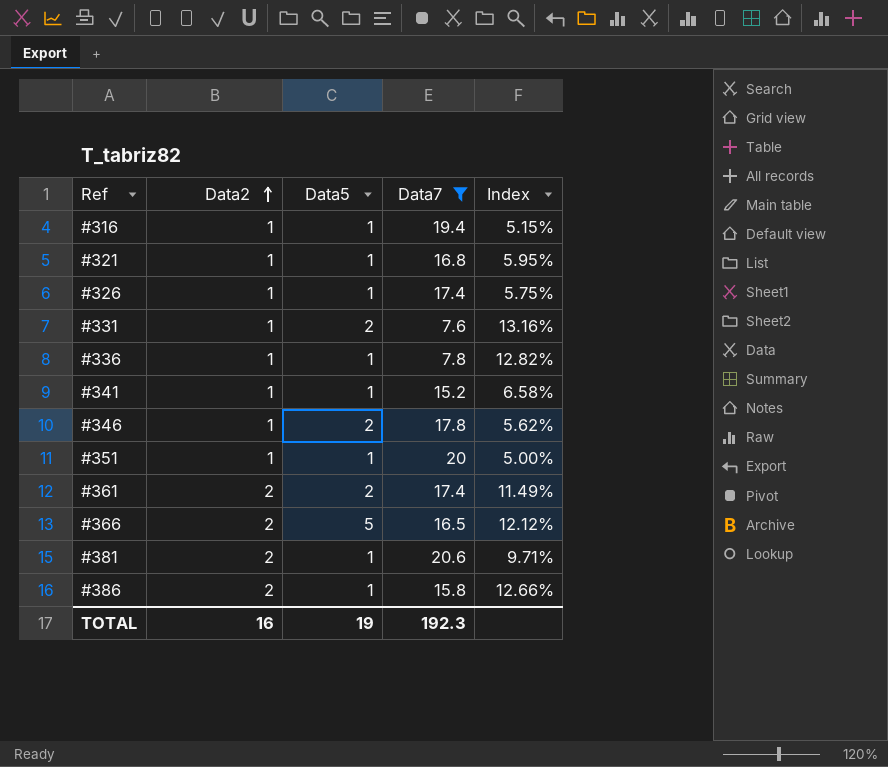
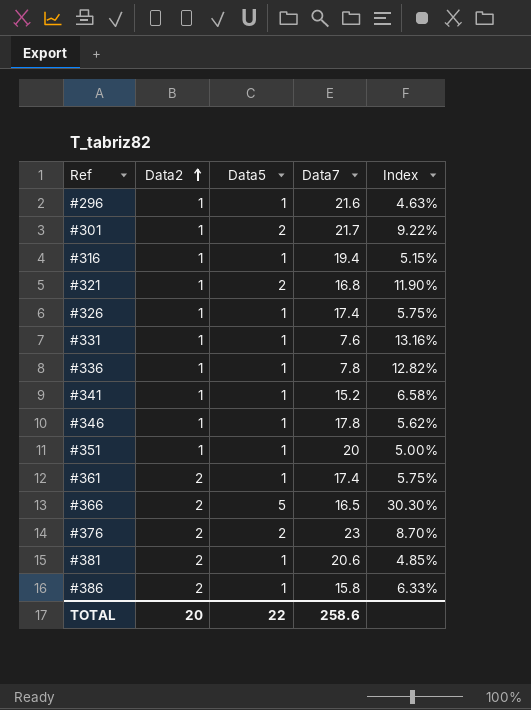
filter: Data7 <= 20.6 -> none
column Index | formula: [Data2] / [Data7] -> [Data5] / [Data7]
#321 | Data5: 1 -> 2
#331 | Data5: 2 -> 1
#346 | Data5: 2 -> 1
#361 | Data5: 2 -> 1
TOTAL | Data2: 16 -> 20
TOTAL | Data5: 19 -> 22
TOTAL | Data7: 192.3 -> 258.6

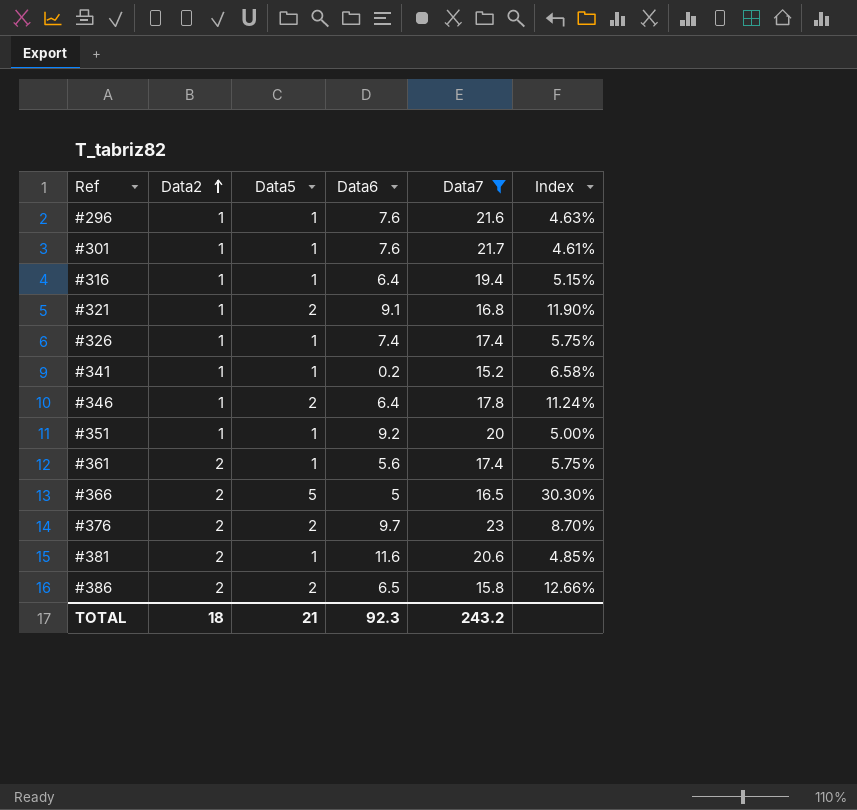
filter: none -> Data7 >= 15.2
column Data6 | position: none -> 4
#301 | Data5: 2 -> 1
#301 | Index: 9.22% -> 4.61%
#346 | Data5: 1 -> 2
#346 | Index: 5.62% -> 11.24%
#386 | Data5: 1 -> 2
#386 | Index: 6.33% -> 12.66%
TOTAL | Data2: 20 -> 18
TOTAL | Data5: 22 -> 21
TOTAL | Data7: 258.6 -> 243.2

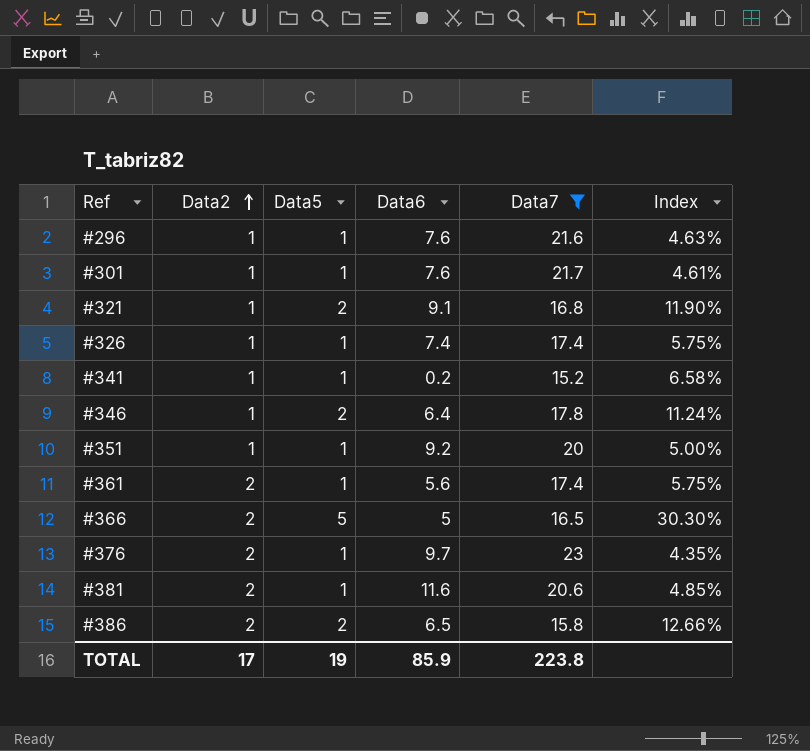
row #316: 1 | 1 | 6.4 | 19.4 | 5.15% -> none
#376 | Data5: 2 -> 1
#376 | Index: 8.70% -> 4.35%
TOTAL | Data2: 18 -> 17
TOTAL | Data5: 21 -> 19
TOTAL | Data6: 92.3 -> 85.9
TOTAL | Data7: 243.2 -> 223.8

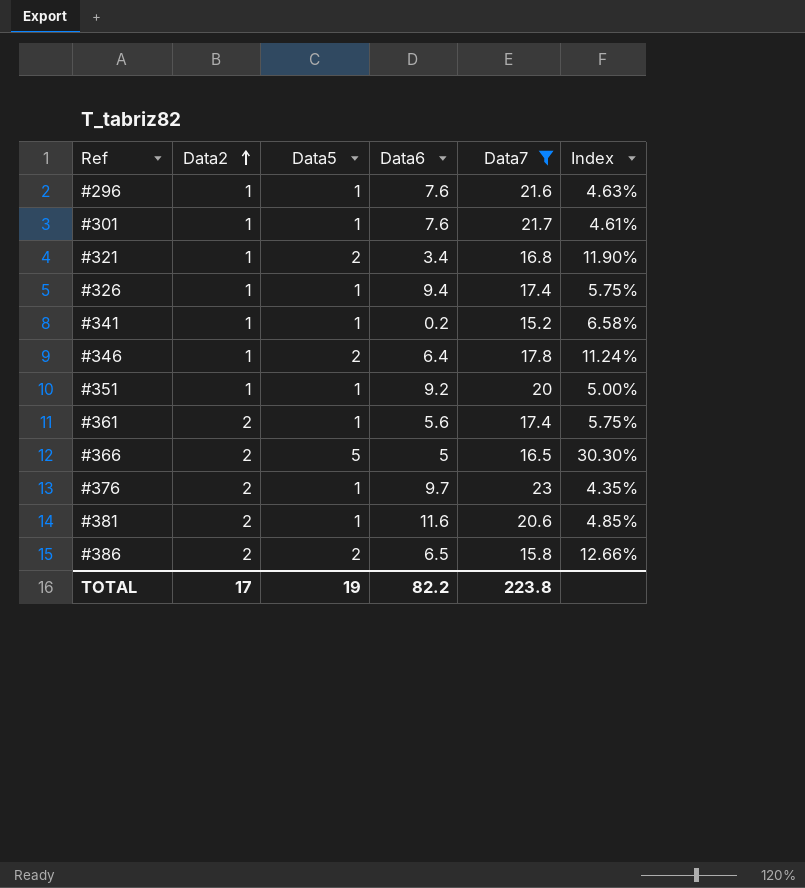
#321 | Data6: 9.1 -> 3.4
#326 | Data6: 7.4 -> 9.4
TOTAL | Data6: 85.9 -> 82.2

